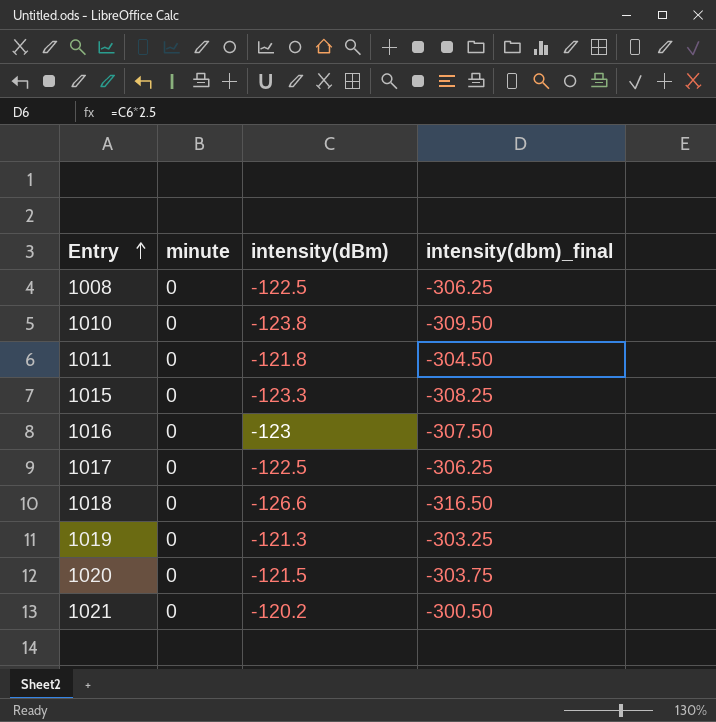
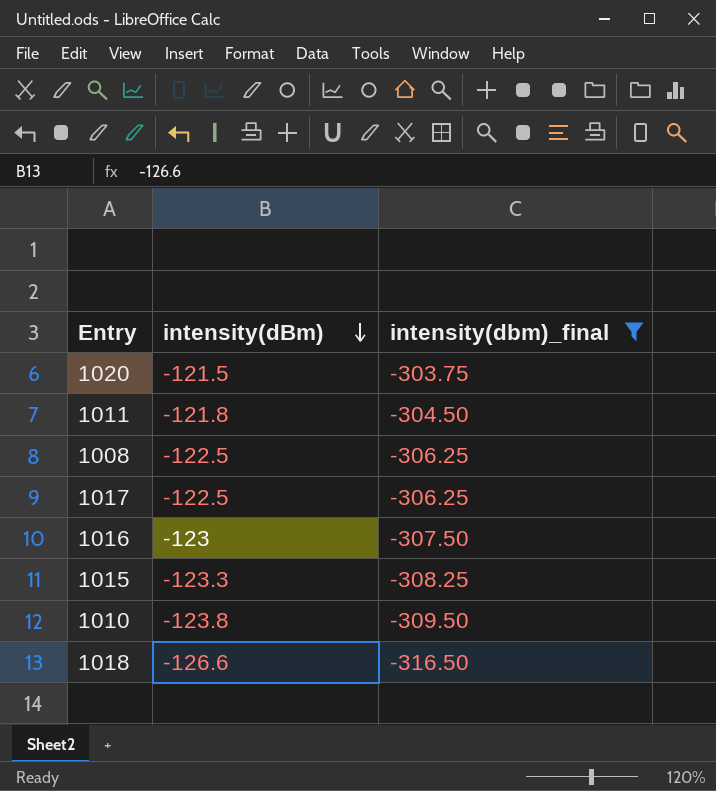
filter: none -> intensity(dbm)_final <= -303.75
row order: Entry ascending -> intensity(dBm) descending
column minute | position: 2 -> none

